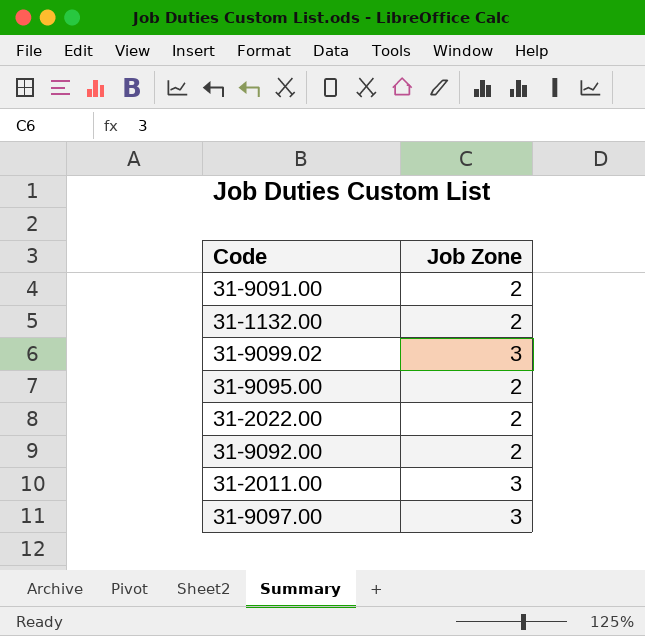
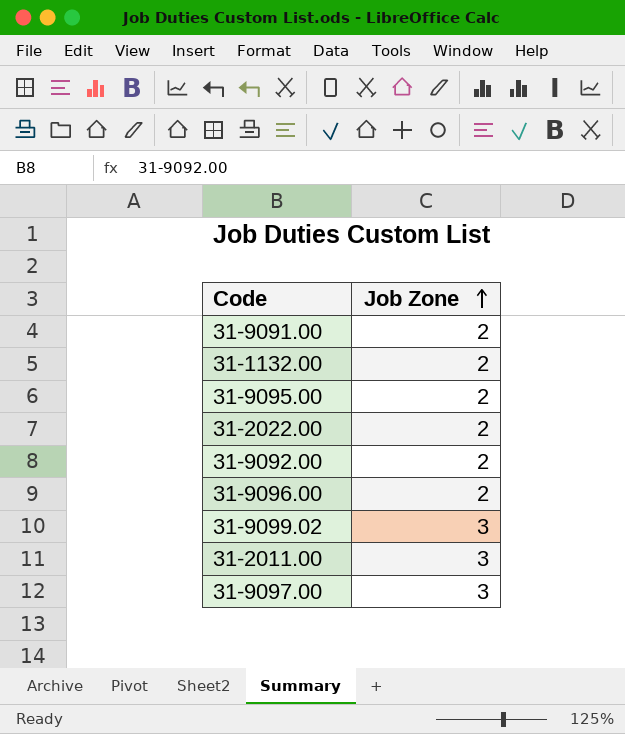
row order: none -> Job Zone ascending
row 31-9096.00: none -> 2

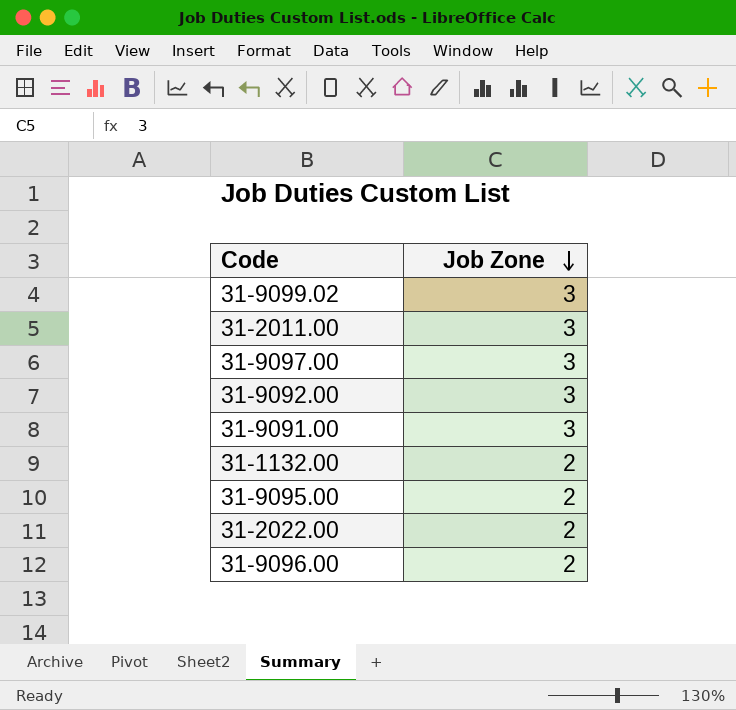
row order: Job Zone ascending -> Job Zone descending
31-9092.00 | Job Zone: 2 -> 3
31-9091.00 | Job Zone: 2 -> 3

